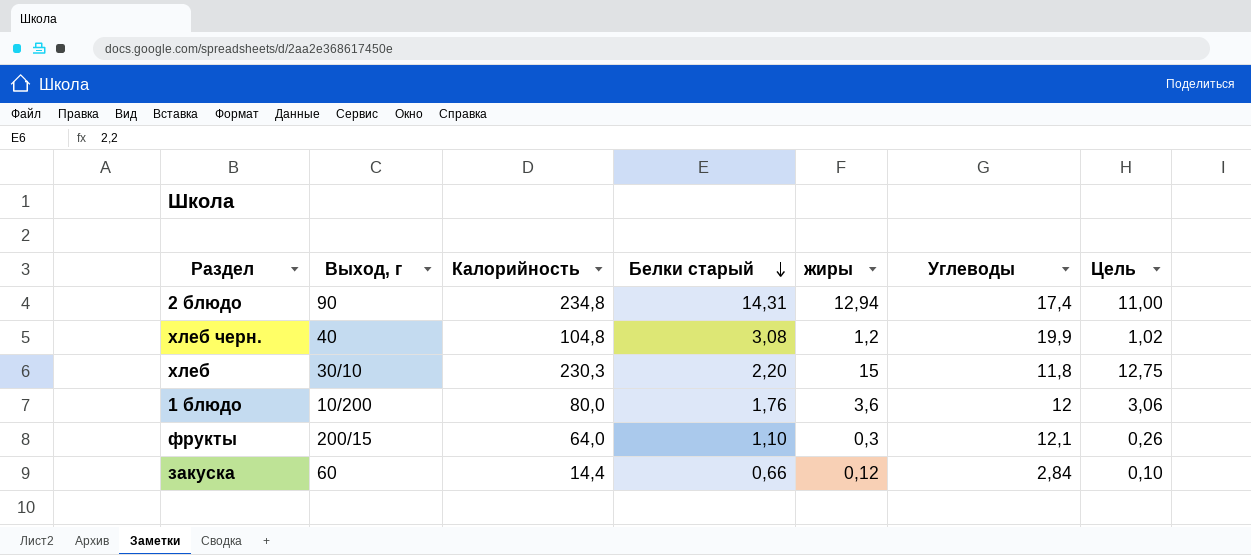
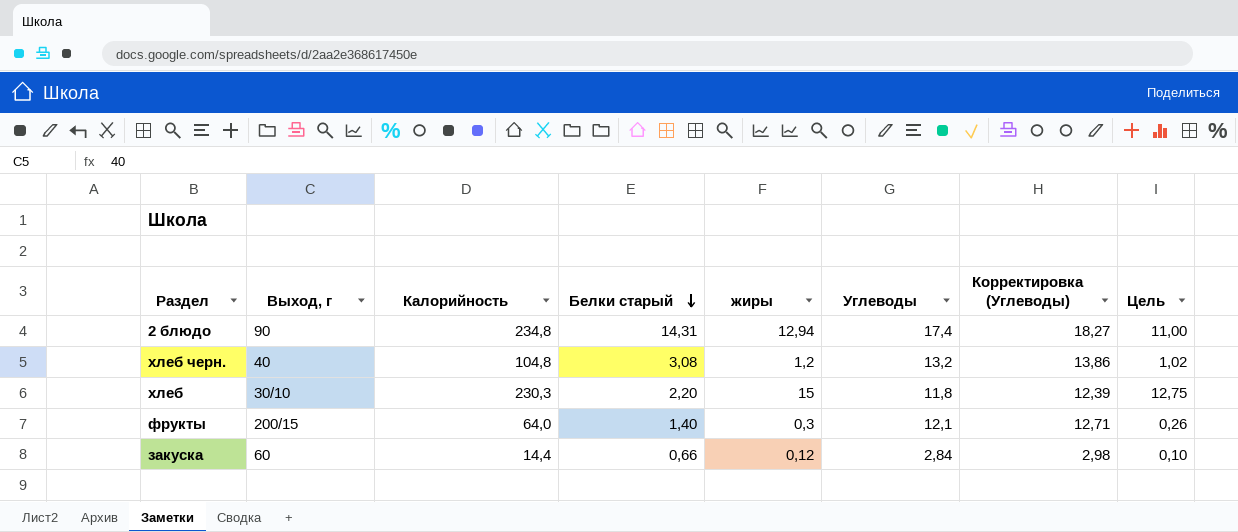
column Корректировка (Углеводы) | formula: none -> [Углеводы] * 1,05
row 1 блюдо: 10/200 | 80,0 | 1,76 | 3,6 | 12 | 3,06 -> none
хлеб черн. | Углеводы: 19,9 -> 13,2
фрукты | Белки старый: 1,10 -> 1,40

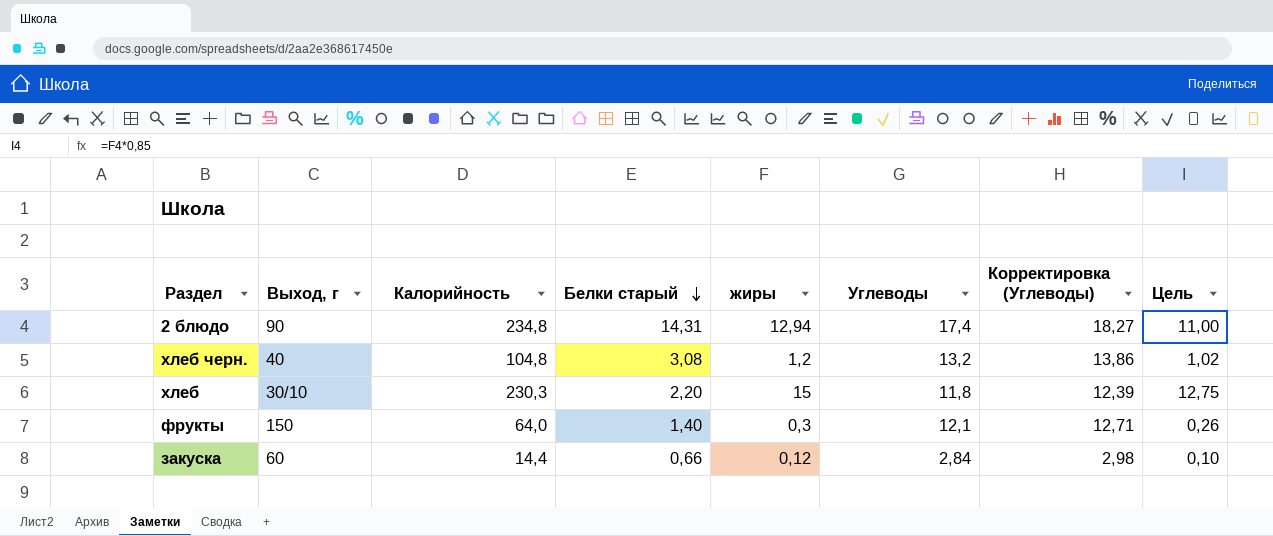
фрукты | Выход, г: 200/15 -> 150

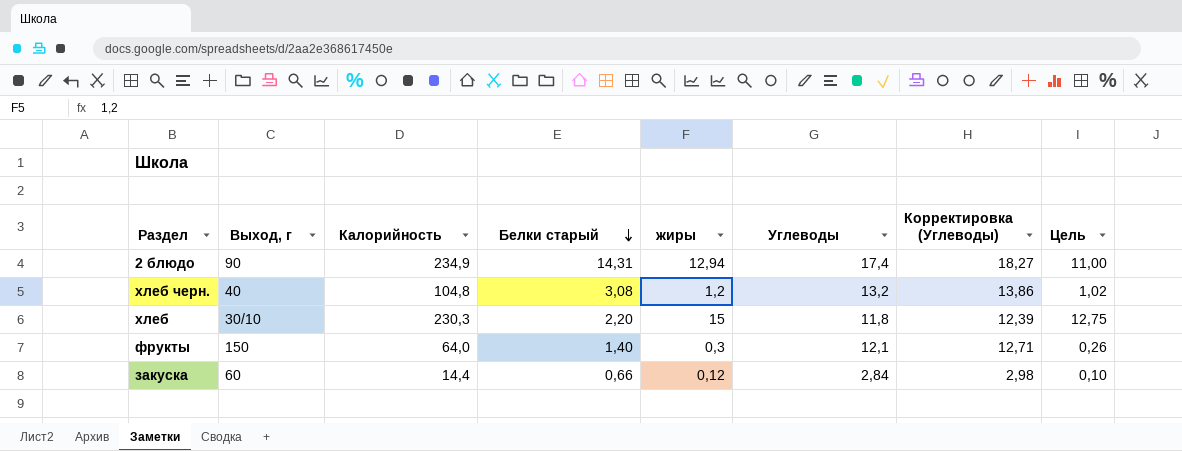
2 блюдо | Калорийность: 234,8 -> 234,9

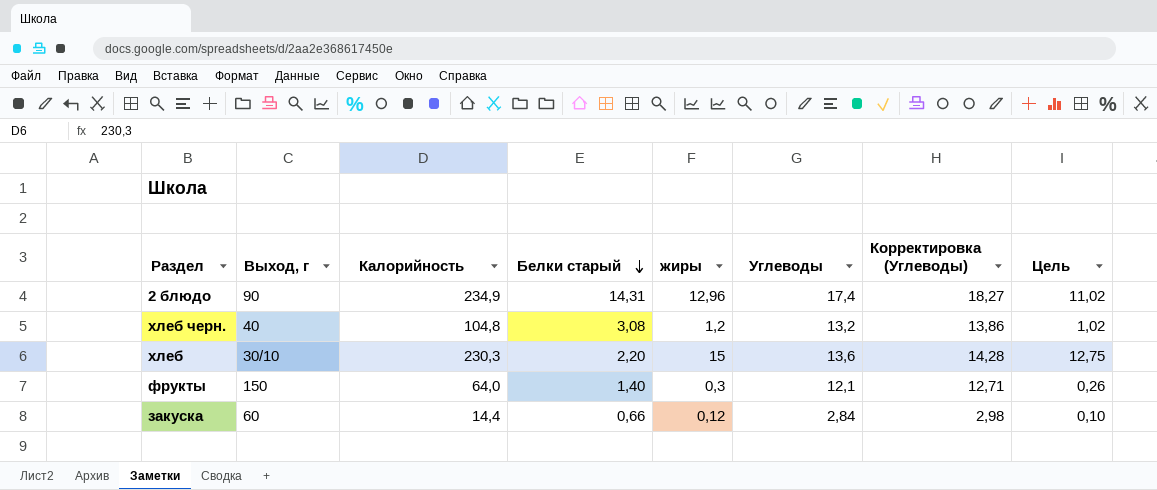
2 блюдо | жиры: 12,94 -> 12,96
2 блюдо | Цель: 11,00 -> 11,02
хлеб | Углеводы: 11,8 -> 13,6
хлеб | Корректировка (Углеводы): 12,39 -> 14,28

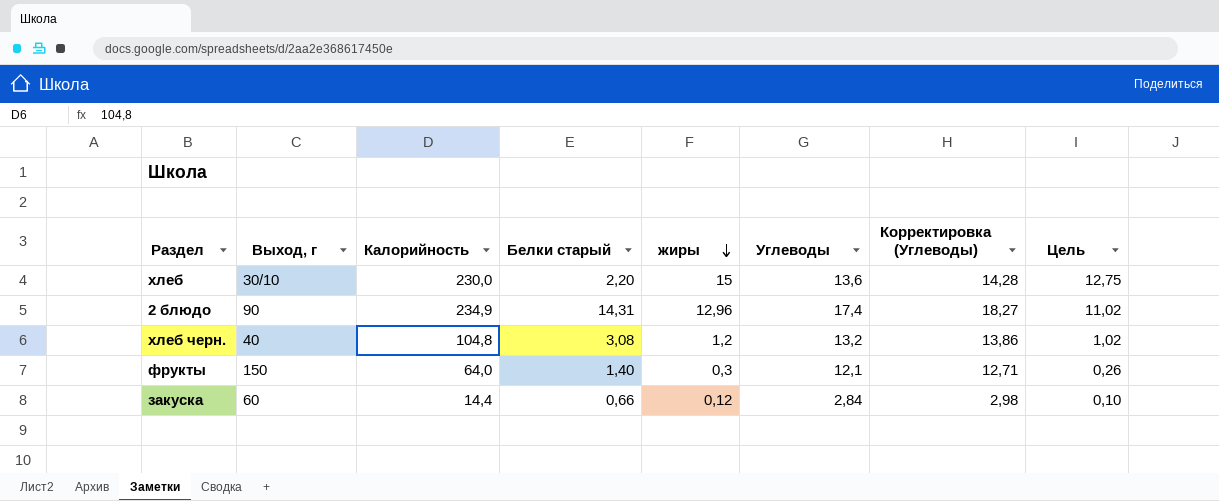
row order: Белки старый descending -> жиры descending
хлеб | Калорийность: 230,3 -> 230,0

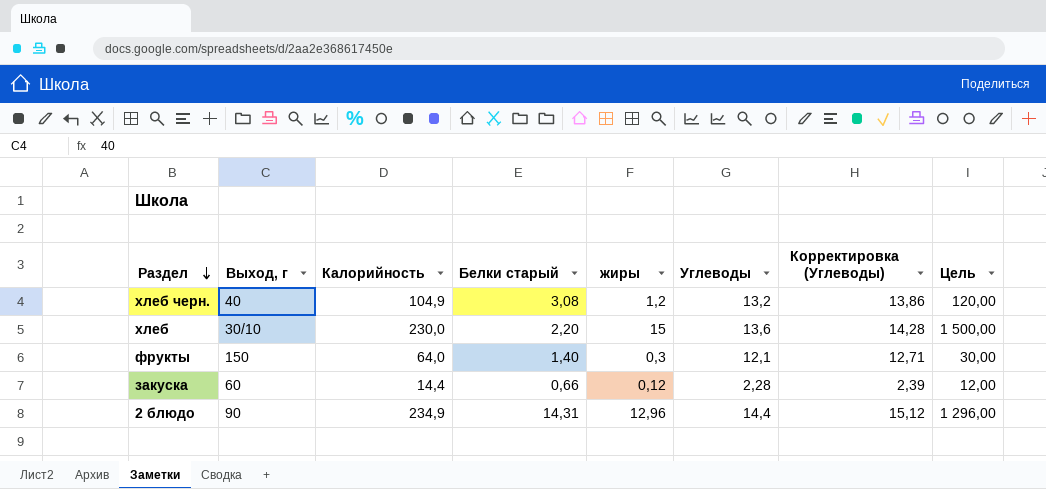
row order: жиры descending -> Раздел descending
column Цель | formula: [жиры] * 0,85 -> [жиры] * 100
хлеб черн. | Калорийность: 104,8 -> 104,9
закуска | Углеводы: 2,84 -> 2,28
закуска | Корректировка (Углеводы): 2,98 -> 2,39
2 блюдо | Углеводы: 17,4 -> 14,4
2 блюдо | Корректировка (Углеводы): 18,27 -> 15,12

